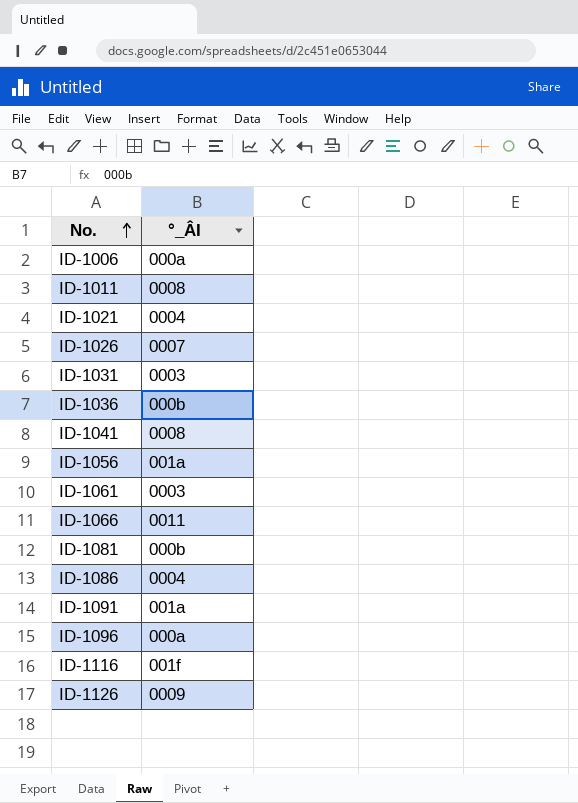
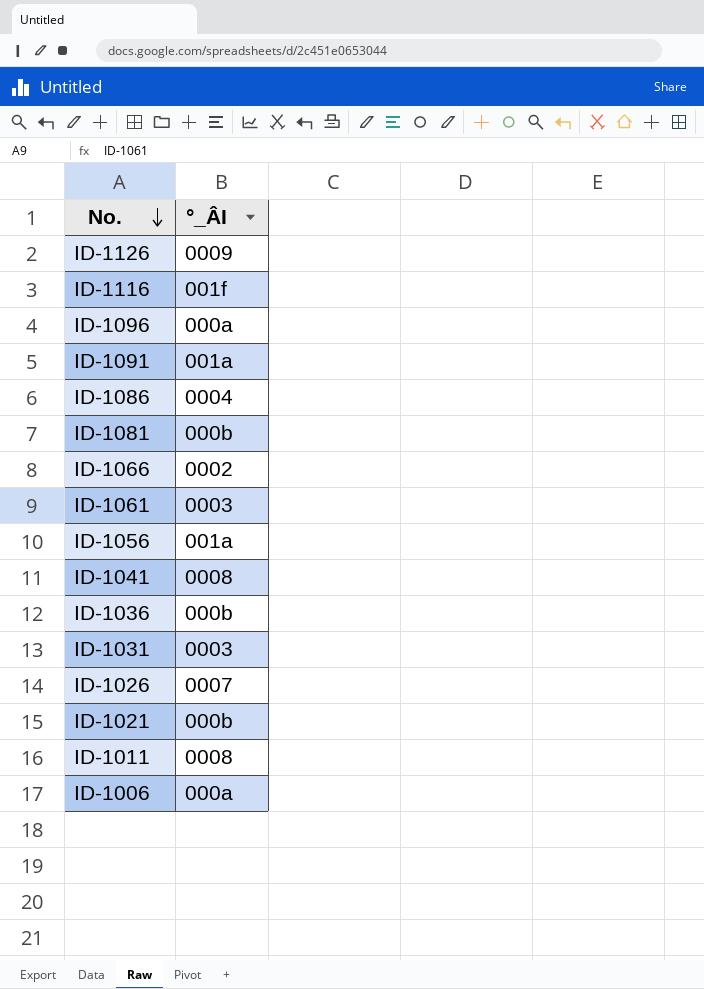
row order: No. ascending -> No. descending
ID-1066 | °_ÂI: 0011 -> 0002
ID-1021 | °_ÂI: 0004 -> 000b

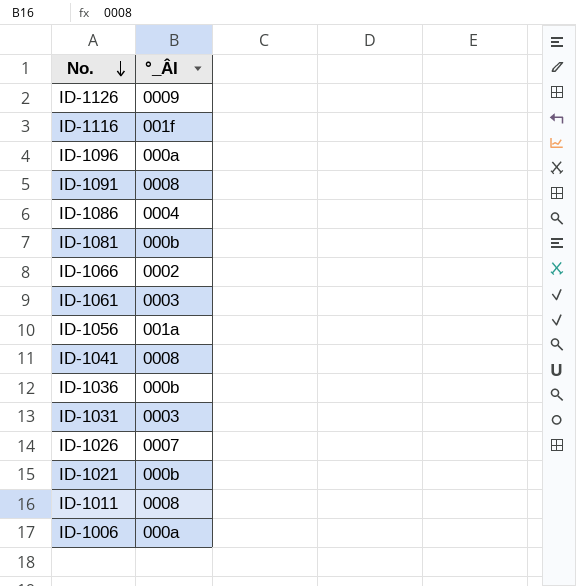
ID-1091 | °_ÂI: 001a -> 0008

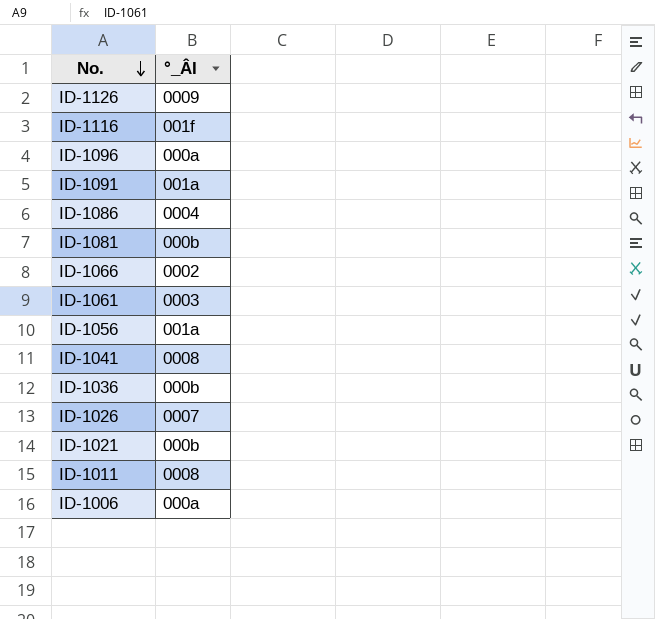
row ID-1031: 0003 -> none
ID-1091 | °_ÂI: 0008 -> 001a

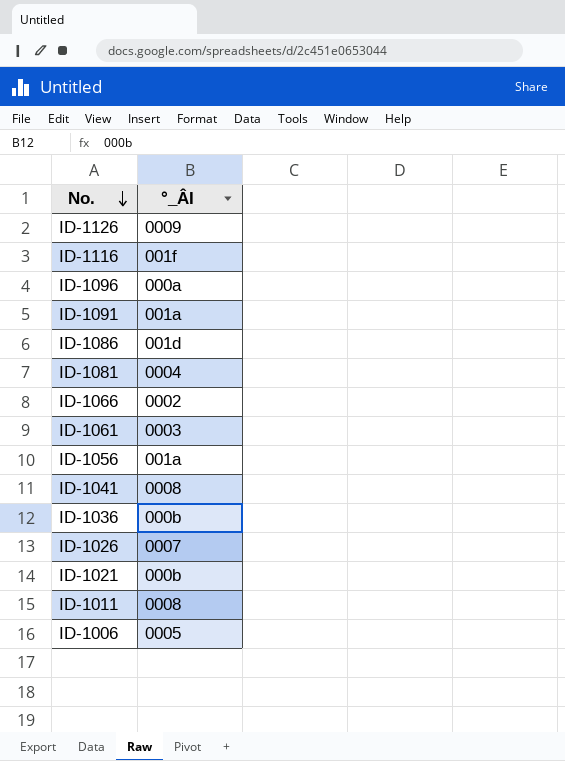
ID-1086 | °_ÂI: 0004 -> 001d
ID-1081 | °_ÂI: 000b -> 0004
ID-1006 | °_ÂI: 000a -> 0005

